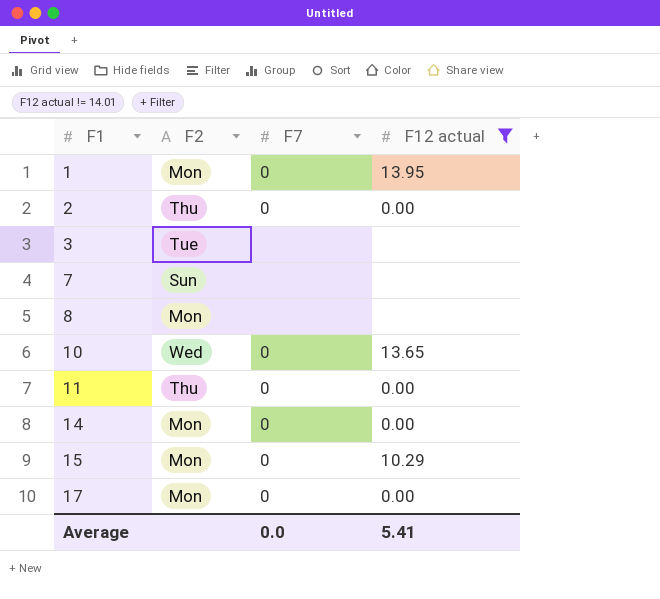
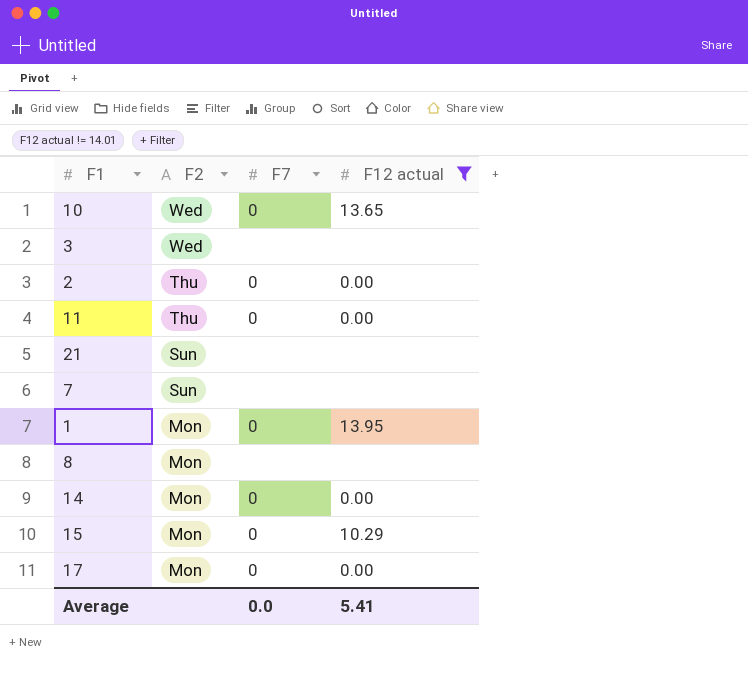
row order: F1 ascending -> F2 descending
3 | F2: Tue -> Wed
row 21: none -> Sun | none | none

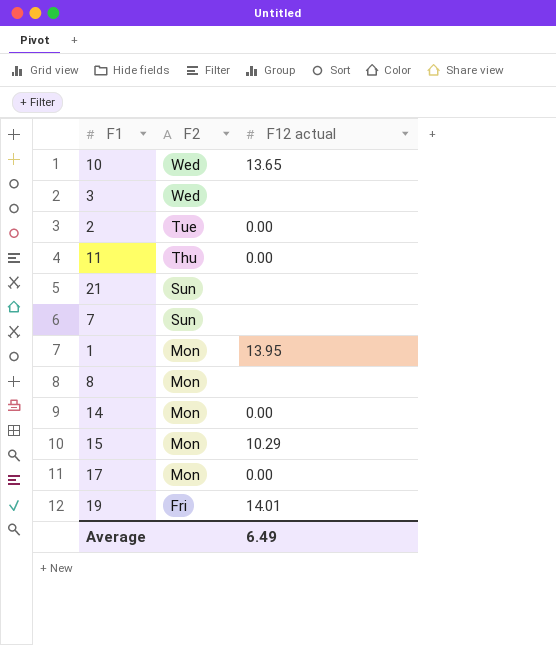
filter: F12 actual != 14.01 -> none
column F7 | position: 3 -> none
2 | F2: Thu -> Tue
Average | F12 actual: 5.41 -> 6.49

